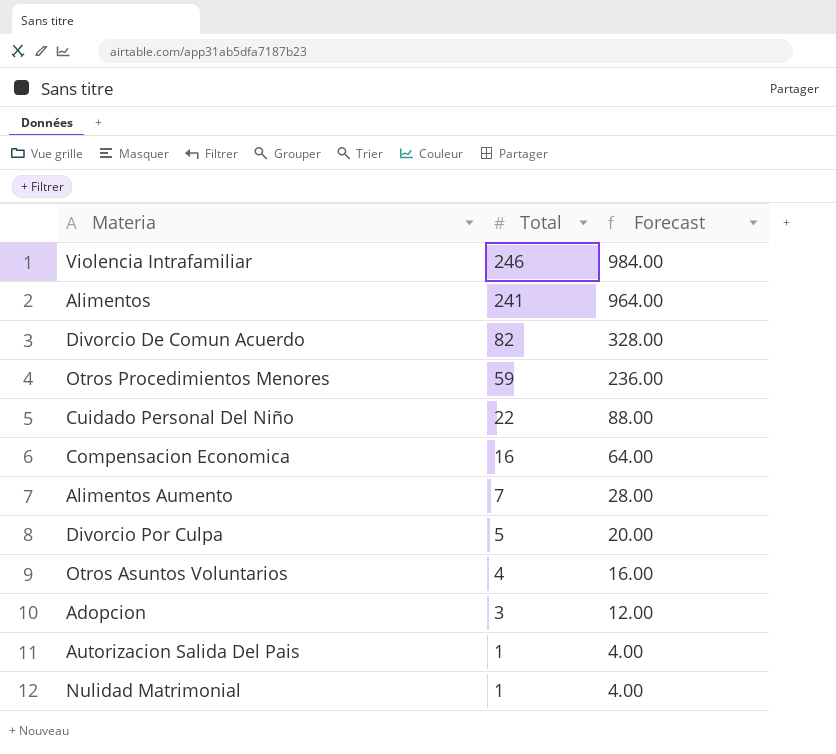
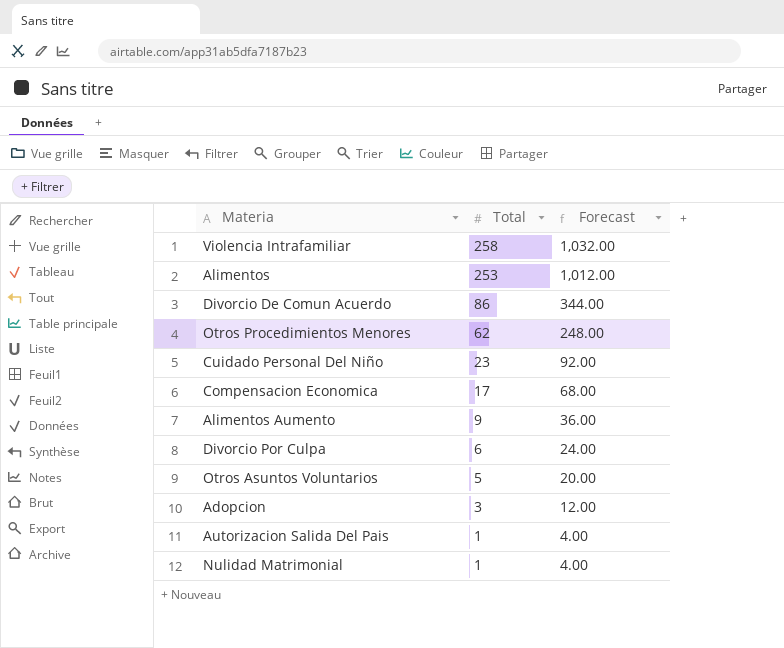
Violencia Intrafamiliar | Total: 246 -> 258
Violencia Intrafamiliar | Forecast: 984.00 -> 1,032.00
Alimentos | Total: 241 -> 253
Alimentos | Forecast: 964.00 -> 1,012.00
Divorcio De Comun Acuerdo | Total: 82 -> 86
Divorcio De Comun Acuerdo | Forecast: 328.00 -> 344.00
Otros Procedimientos Menores | Total: 59 -> 62
Otros Procedimientos Menores | Forecast: 236.00 -> 248.00
Cuidado Personal Del Niño | Total: 22 -> 23
Cuidado Personal Del Niño | Forecast: 88.00 -> 92.00
Compensacion Economica | Total: 16 -> 17
Compensacion Economica | Forecast: 64.00 -> 68.00
Alimentos Aumento | Total: 7 -> 9
Alimentos Aumento | Forecast: 28.00 -> 36.00
Divorcio Por Culpa | Total: 5 -> 6
Divorcio Por Culpa | Forecast: 20.00 -> 24.00
Otros Asuntos Voluntarios | Total: 4 -> 5
Otros Asuntos Voluntarios | Forecast: 16.00 -> 20.00

